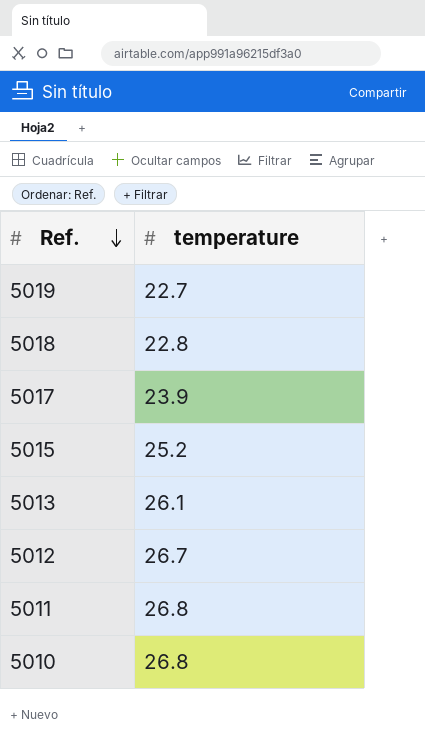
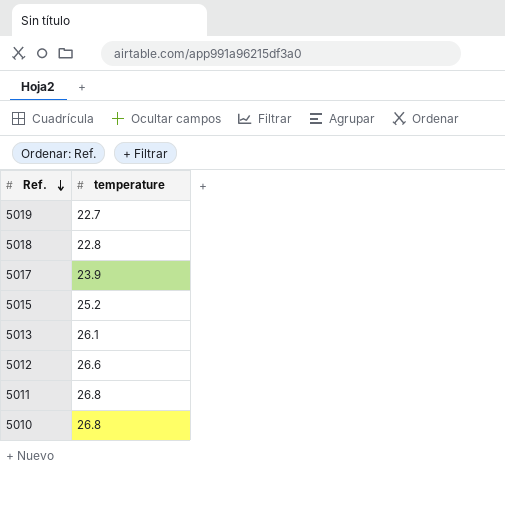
5012 | temperature: 26.7 -> 26.6

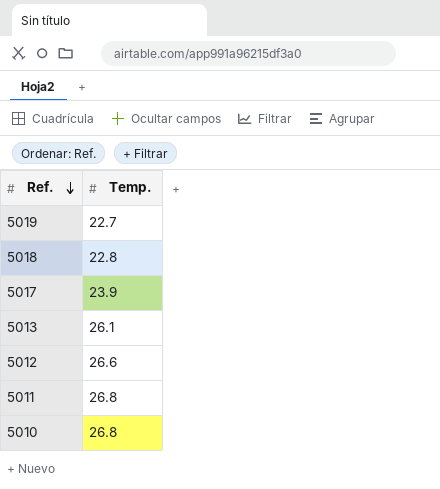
column name: temperature -> Temp.
row 5015: 25.2 -> none

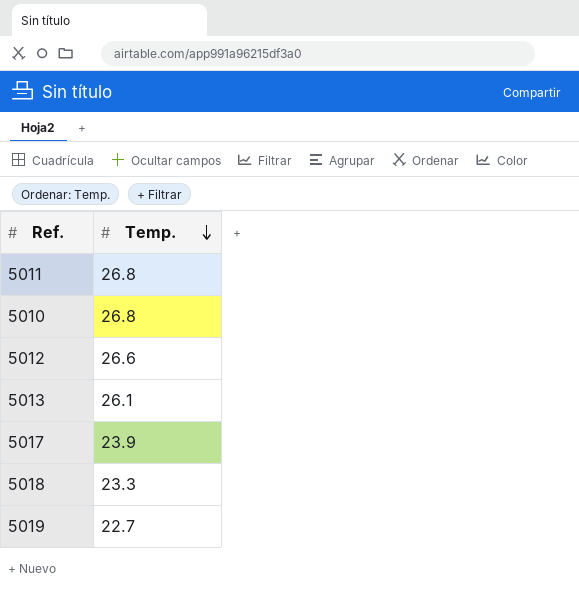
row order: Ref. descending -> Temp. descending
5018 | Temp.: 22.8 -> 23.3

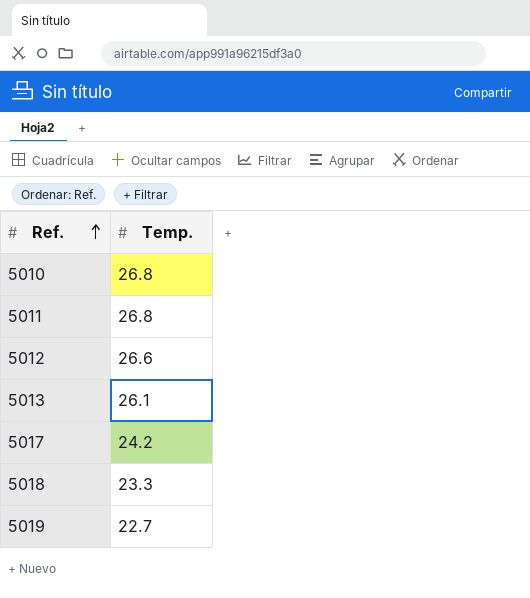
row order: Temp. descending -> Ref. ascending
5017 | Temp.: 23.9 -> 24.2

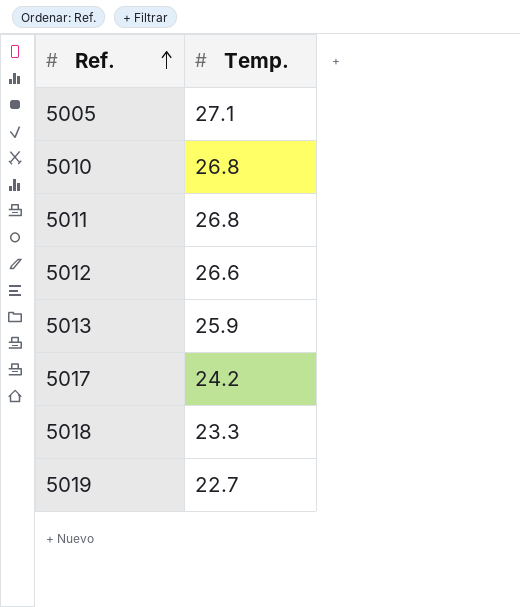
row 5005: none -> 27.1
5013 | Temp.: 26.1 -> 25.9

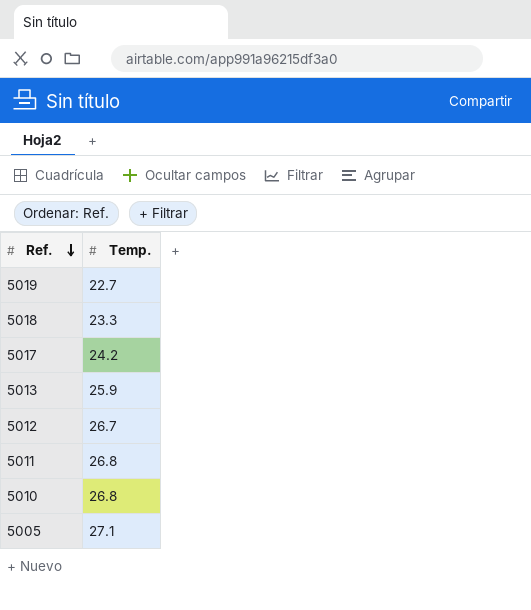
row order: Ref. ascending -> Ref. descending
5012 | Temp.: 26.6 -> 26.7

